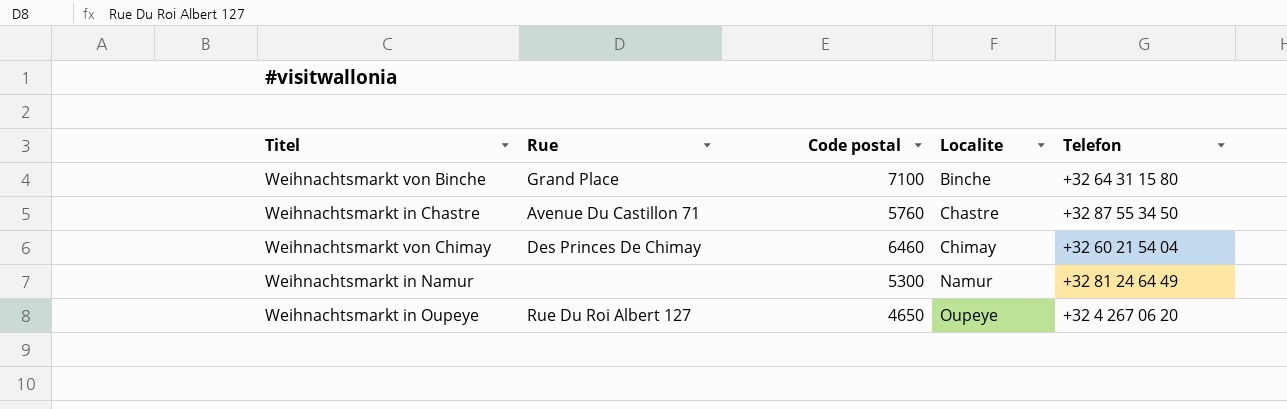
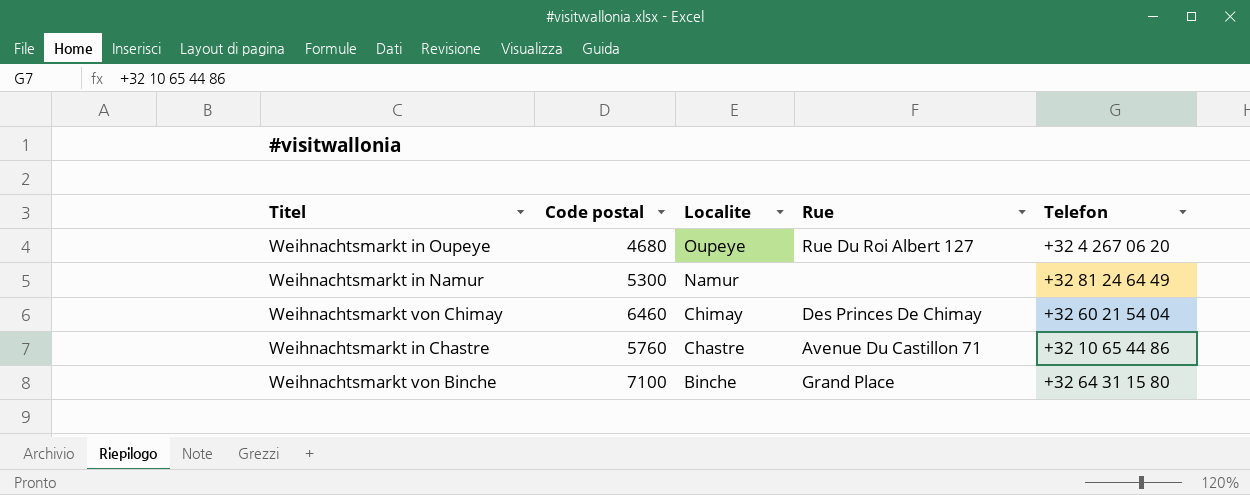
row order: Localite ascending -> Localite descending
column Rue | position: 2 -> 4
Weihnachtsmarkt in Oupeye | Code postal: 4650 -> 4680
Weihnachtsmarkt in Chastre | Telefon: +32 87 55 34 50 -> +32 10 65 44 86

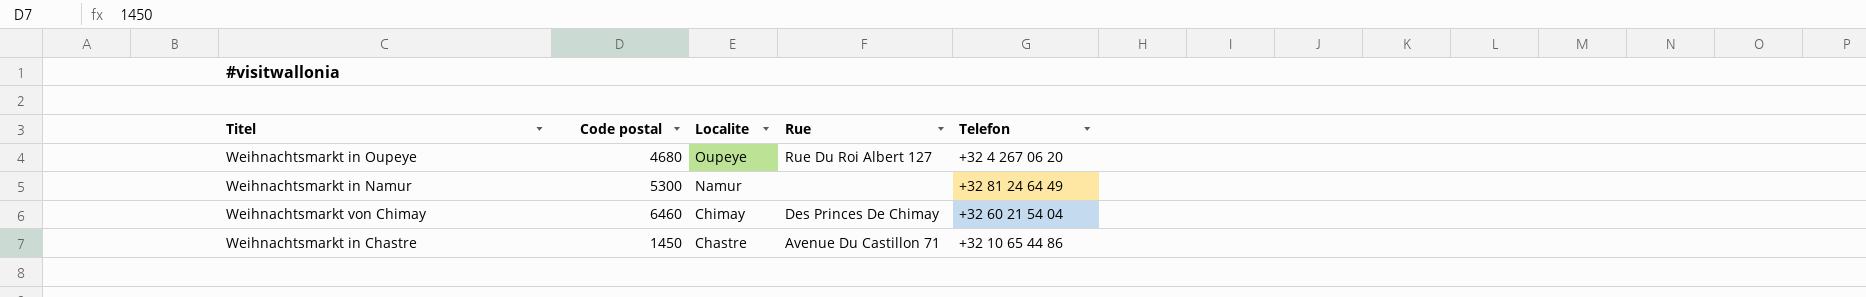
row Weihnachtsmarkt von Binche: 7100 | Binche | Grand Place | +32 64 31 15 80 -> none
Weihnachtsmarkt in Chastre | Code postal: 5760 -> 1450

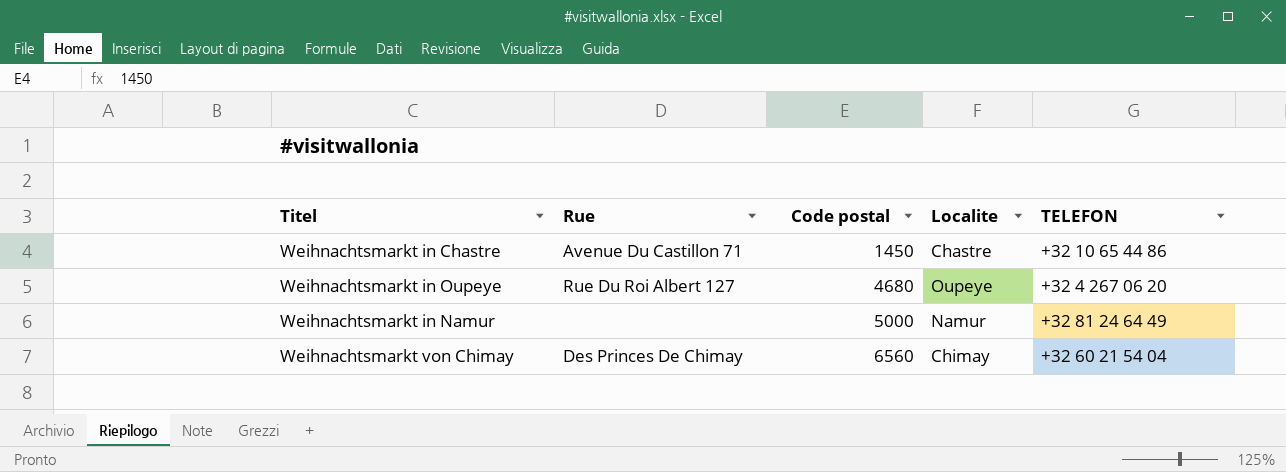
row order: Localite descending -> Code postal ascending
column Rue | position: 4 -> 2
column name: Telefon -> TELEFON
Weihnachtsmarkt in Namur | Code postal: 5300 -> 5000
Weihnachtsmarkt von Chimay | Code postal: 6460 -> 6560

